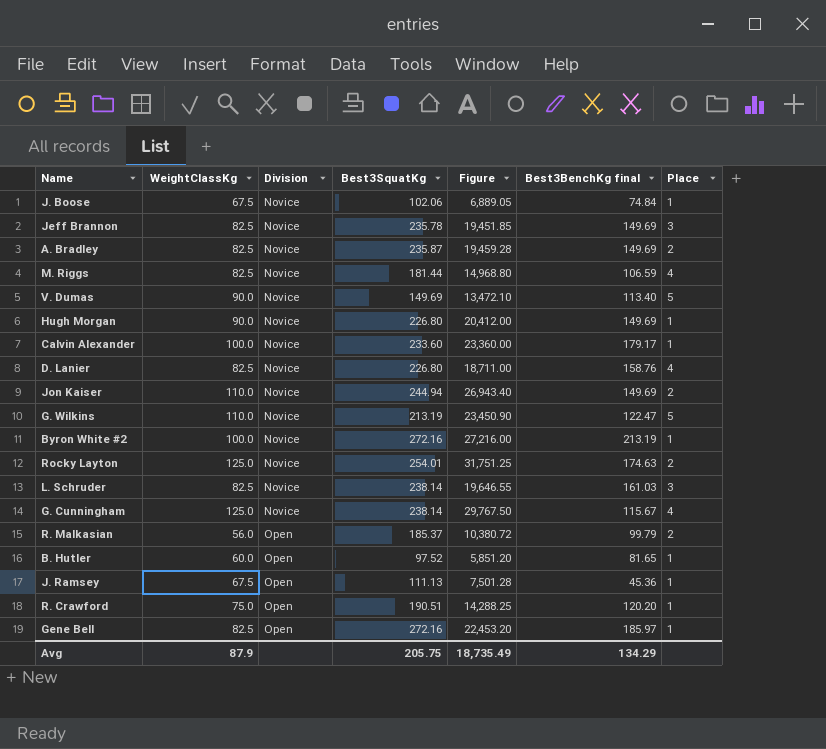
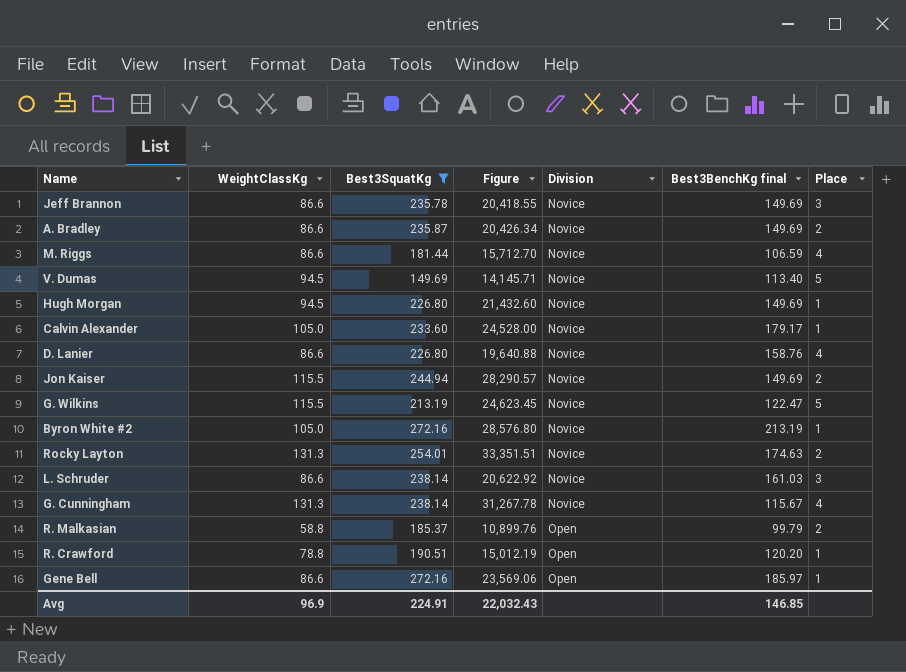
filter: none -> Best3SquatKg >= 149.69
column Division | position: 3 -> 5
Jeff Brannon | WeightClassKg: 82.5 -> 86.6
Jeff Brannon | Figure: 19,451.85 -> 20,418.55
A. Bradley | WeightClassKg: 82.5 -> 86.6
A. Bradley | Figure: 19,459.28 -> 20,426.34
M. Riggs | WeightClassKg: 82.5 -> 86.6
M. Riggs | Figure: 14,968.80 -> 15,712.70
V. Dumas | WeightClassKg: 90.0 -> 94.5
V. Dumas | Figure: 13,472.10 -> 14,145.71
Hugh Morgan | WeightClassKg: 90.0 -> 94.5
Hugh Morgan | Figure: 20,412.00 -> 21,432.60
Calvin Alexander | WeightClassKg: 100.0 -> 105.0
Calvin Alexander | Figure: 23,360.00 -> 24,528.00
D. Lanier | WeightClassKg: 82.5 -> 86.6
D. Lanier | Figure: 18,711.00 -> 19,640.88
Jon Kaiser | WeightClassKg: 110.0 -> 115.5
Jon Kaiser | Figure: 26,943.40 -> 28,290.57
G. Wilkins | WeightClassKg: 110.0 -> 115.5
G. Wilkins | Figure: 23,450.90 -> 24,623.45
Byron White #2 | WeightClassKg: 100.0 -> 105.0
Byron White #2 | Figure: 27,216.00 -> 28,576.80
Rocky Layton | WeightClassKg: 125.0 -> 131.3
Rocky Layton | Figure: 31,751.25 -> 33,351.51
L. Schruder | WeightClassKg: 82.5 -> 86.6
L. Schruder | Figure: 19,646.55 -> 20,622.92
G. Cunningham | WeightClassKg: 125.0 -> 131.3
G. Cunningham | Figure: 29,767.50 -> 31,267.78
R. Malkasian | WeightClassKg: 56.0 -> 58.8
R. Malkasian | Figure: 10,380.72 -> 10,899.76
R. Crawford | WeightClassKg: 75.0 -> 78.8
R. Crawford | Figure: 14,288.25 -> 15,012.19
Gene Bell | WeightClassKg: 82.5 -> 86.6
Gene Bell | Figure: 22,453.20 -> 23,569.06
Avg | WeightClassKg: 87.9 -> 96.9
Avg | Best3SquatKg: 205.75 -> 224.91
Avg | Figure: 18,735.49 -> 22,032.43
Avg | Best3BenchKg final: 134.29 -> 146.85

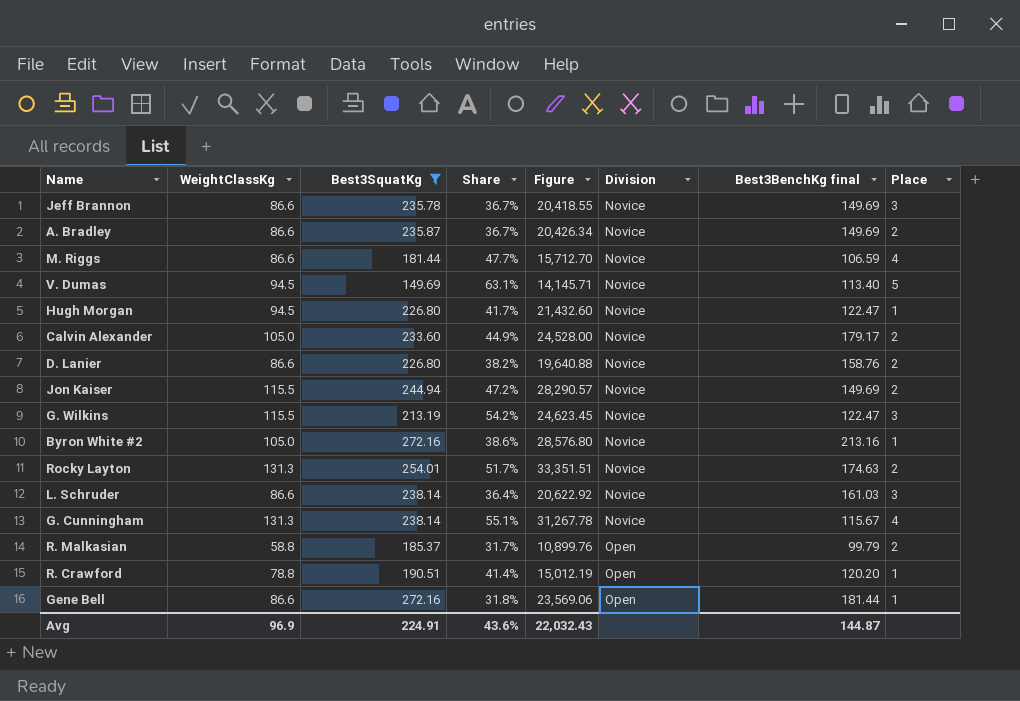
column Share | formula: none -> [WeightClassKg] / [Best3SquatKg]
Hugh Morgan | Best3BenchKg final: 149.69 -> 122.47
Calvin Alexander | Place: 1 -> 2
D. Lanier | Place: 4 -> 2
G. Wilkins | Place: 5 -> 3
Byron White #2 | Best3BenchKg final: 213.19 -> 213.16
Gene Bell | Best3BenchKg final: 185.97 -> 181.44
Avg | Best3BenchKg final: 146.85 -> 144.87

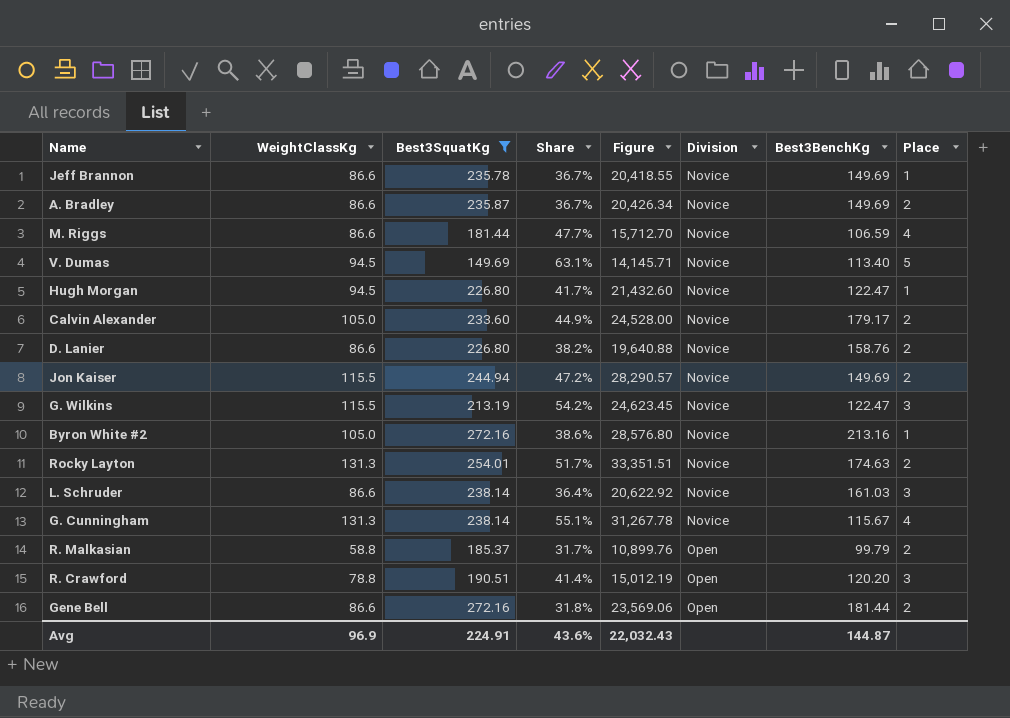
column name: Best3BenchKg final -> Best3BenchKg
Jeff Brannon | Place: 3 -> 1
R. Crawford | Place: 1 -> 3
Gene Bell | Place: 1 -> 2

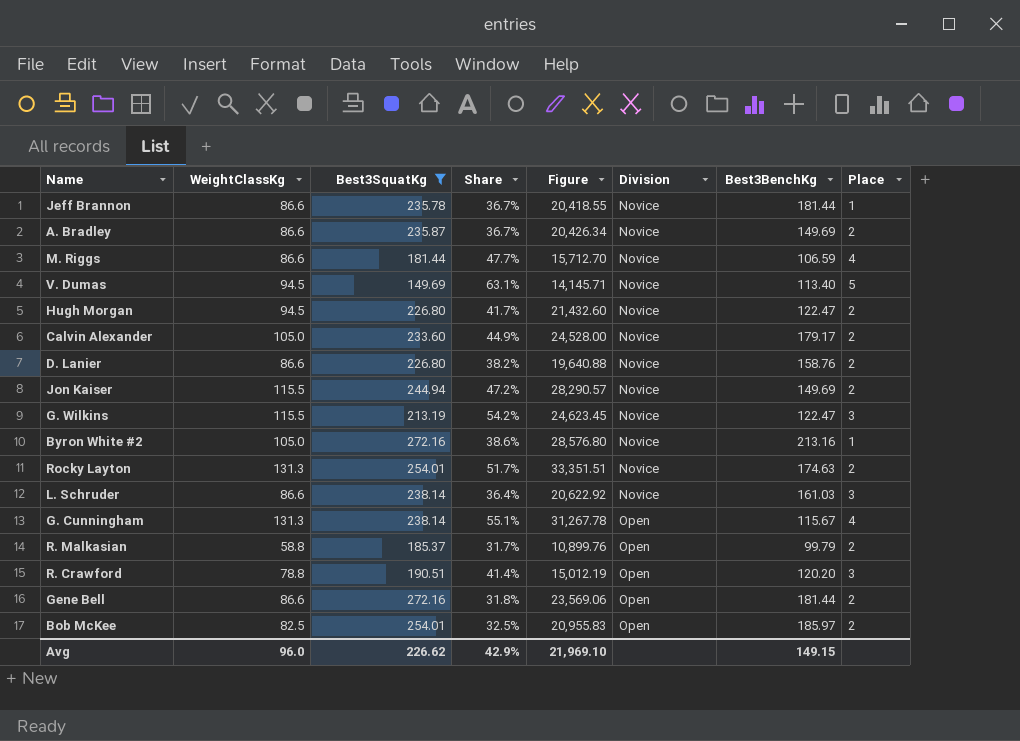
Jeff Brannon | Best3BenchKg: 149.69 -> 181.44
Hugh Morgan | Place: 1 -> 2
G. Cunningham | Division: Novice -> Open
row Bob McKee: none -> 82.5 | 254.01 | 32.5% | 20,955.83 | Open | 185.97 | 2
Avg | WeightClassKg: 96.9 -> 96.0
Avg | Best3SquatKg: 224.91 -> 226.62
Avg | Share: 43.6% -> 42.9%
Avg | Figure: 22,032.43 -> 21,969.10
Avg | Best3BenchKg: 144.87 -> 149.15

